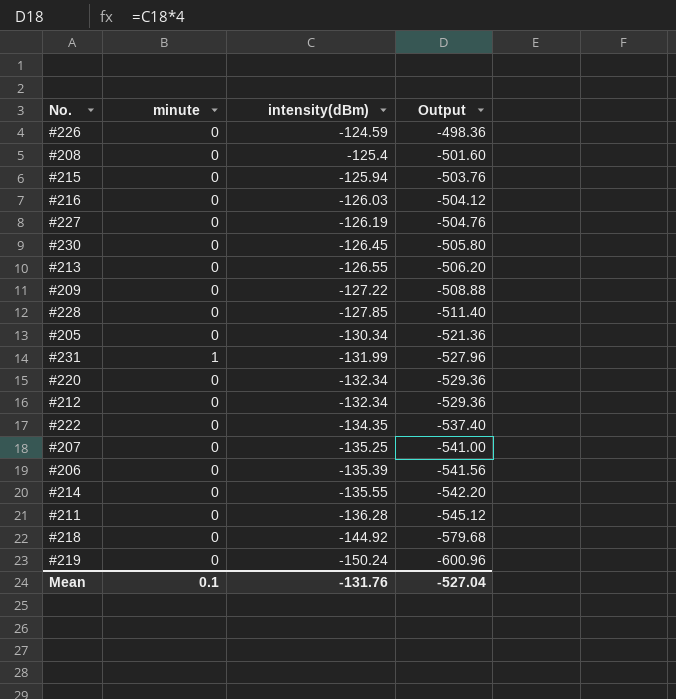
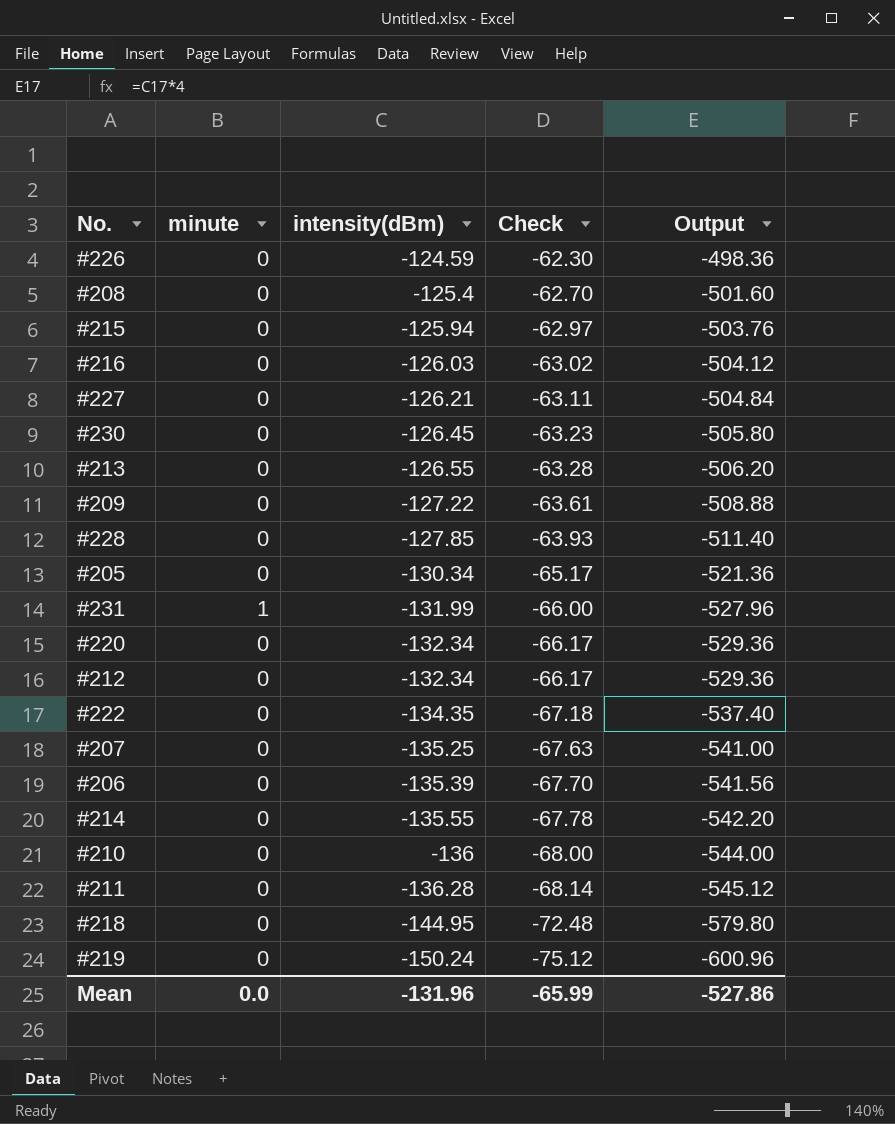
column Check | formula: none -> [intensity(dBm)] * 0.5
#227 | intensity(dBm): -126.19 -> -126.21
#227 | Output: -504.76 -> -504.84
row #210: none -> 0 | -136 | -68.00 | -544.00
#218 | intensity(dBm): -144.92 -> -144.95
#218 | Output: -579.68 -> -579.80
Mean | minute: 0.1 -> 0.0
Mean | intensity(dBm): -131.76 -> -131.96
Mean | Output: -527.04 -> -527.86

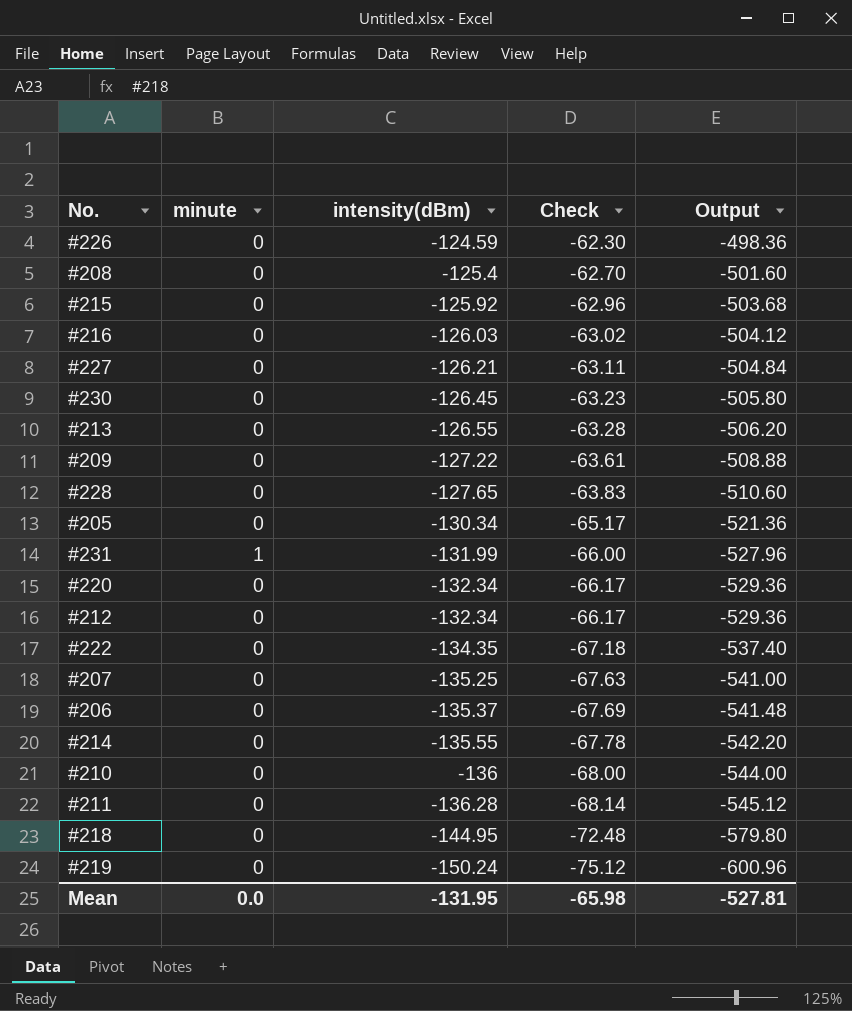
#215 | intensity(dBm): -125.94 -> -125.92
#215 | Check: -62.97 -> -62.96
#215 | Output: -503.76 -> -503.68
#228 | intensity(dBm): -127.85 -> -127.65
#228 | Check: -63.93 -> -63.83
#228 | Output: -511.40 -> -510.60
#206 | intensity(dBm): -135.39 -> -135.37
#206 | Check: -67.70 -> -67.69
#206 | Output: -541.56 -> -541.48
Mean | intensity(dBm): -131.96 -> -131.95
Mean | Check: -65.99 -> -65.98
Mean | Output: -527.86 -> -527.81

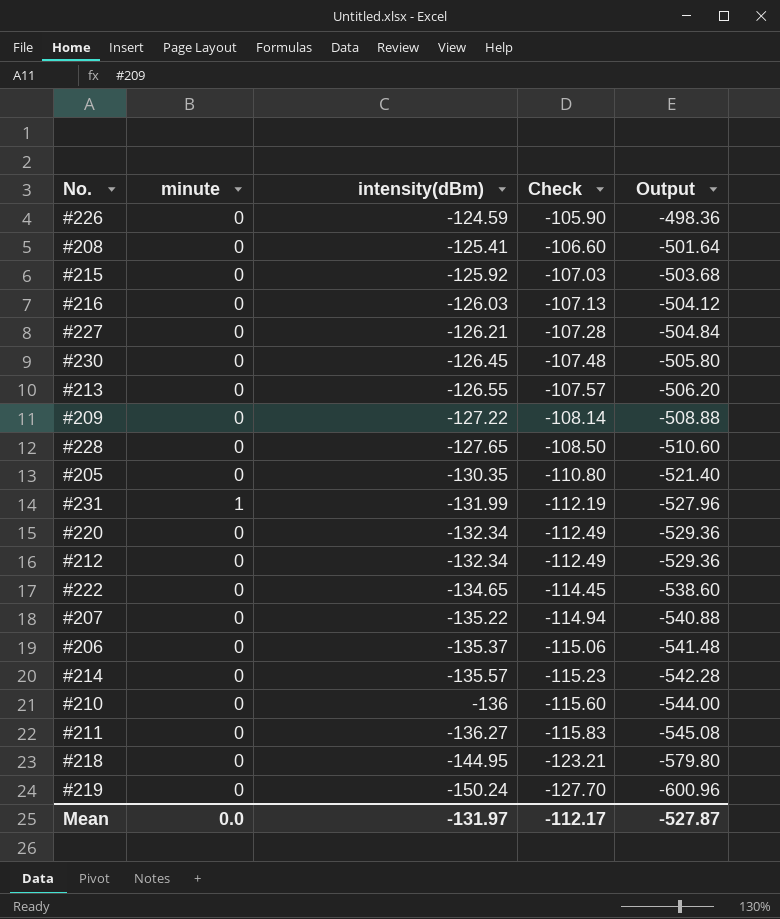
column Check | formula: [intensity(dBm)] * 0.5 -> [intensity(dBm)] * 0.85
#208 | intensity(dBm): -125.4 -> -125.41
#208 | Output: -501.60 -> -501.64
#205 | intensity(dBm): -130.34 -> -130.35
#205 | Output: -521.36 -> -521.40
#222 | intensity(dBm): -134.35 -> -134.65
#222 | Output: -537.40 -> -538.60
#207 | intensity(dBm): -135.25 -> -135.22
#207 | Output: -541.00 -> -540.88
#214 | intensity(dBm): -135.55 -> -135.57
#214 | Output: -542.20 -> -542.28
#211 | intensity(dBm): -136.28 -> -136.27
#211 | Output: -545.12 -> -545.08
Mean | intensity(dBm): -131.95 -> -131.97
Mean | Check: -65.98 -> -112.17
Mean | Output: -527.81 -> -527.87

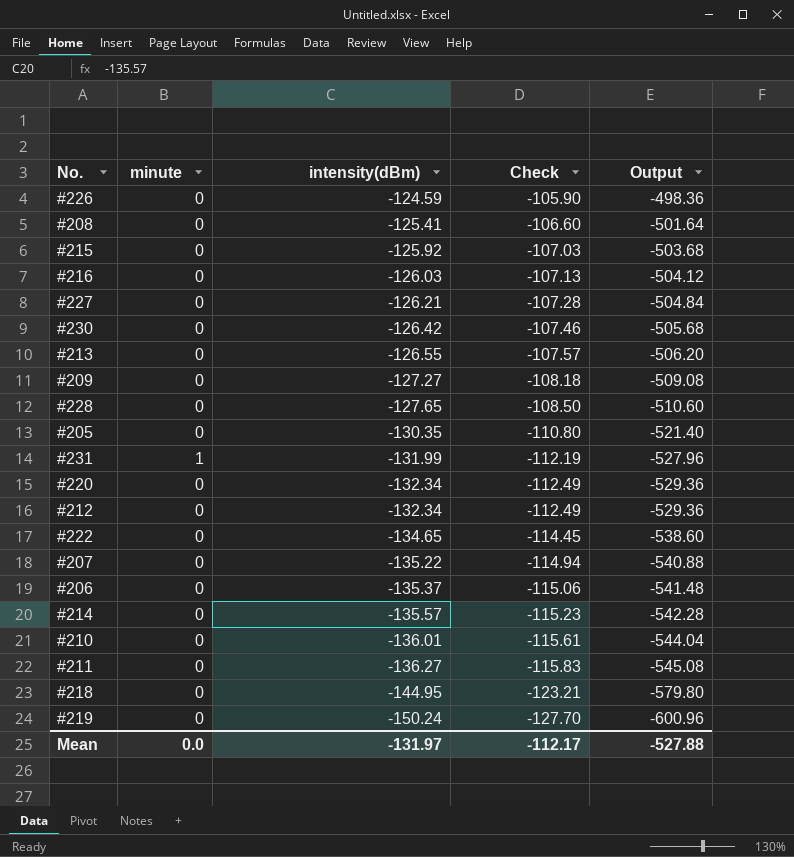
#230 | intensity(dBm): -126.45 -> -126.42
#230 | Check: -107.48 -> -107.46
#230 | Output: -505.80 -> -505.68
#209 | intensity(dBm): -127.22 -> -127.27
#209 | Check: -108.14 -> -108.18
#209 | Output: -508.88 -> -509.08
#210 | intensity(dBm): -136 -> -136.01
#210 | Check: -115.60 -> -115.61
#210 | Output: -544.00 -> -544.04
Mean | Output: -527.87 -> -527.88

